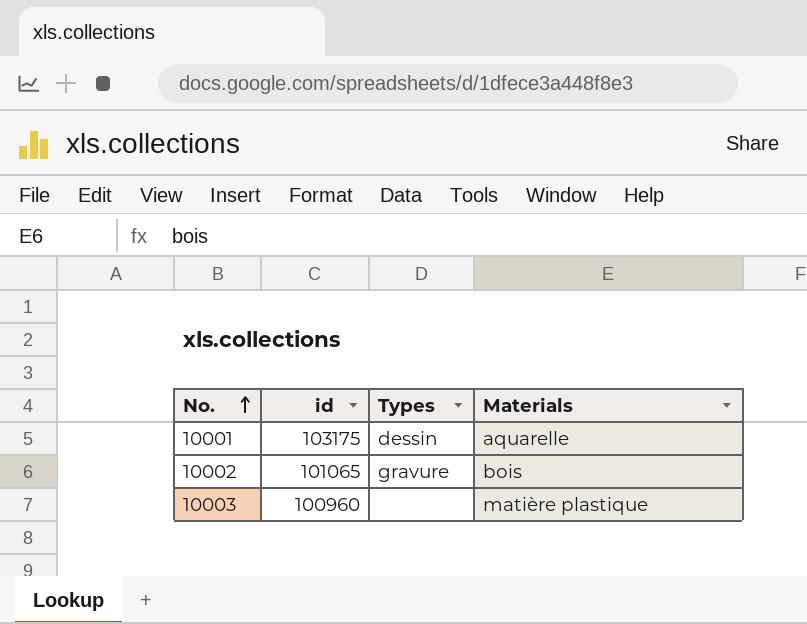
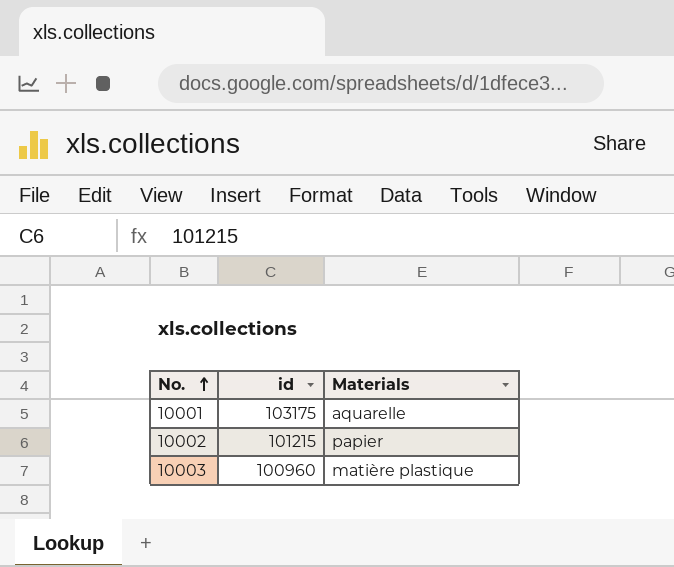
column Types | position: 3 -> none
10002 | id: 101065 -> 101215
10002 | Materials: bois -> papier

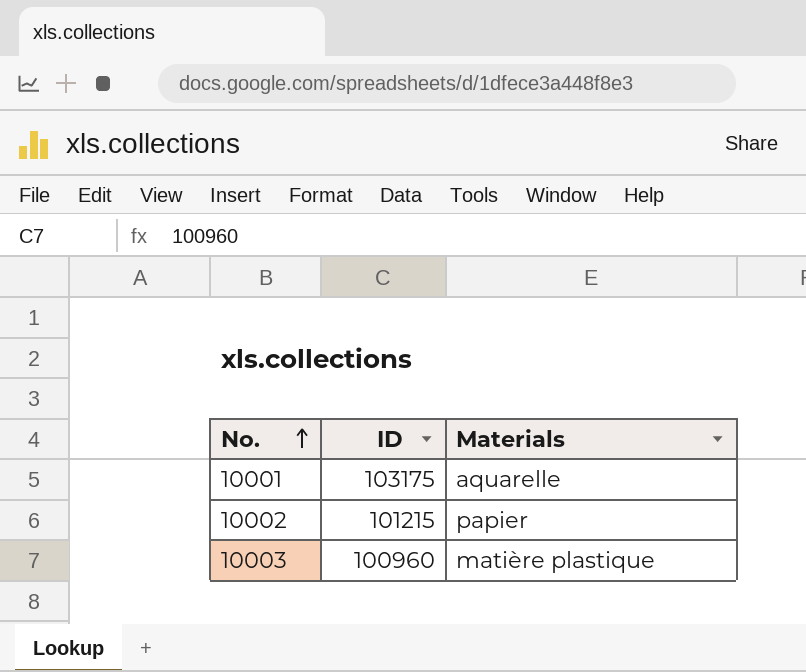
column name: id -> ID

